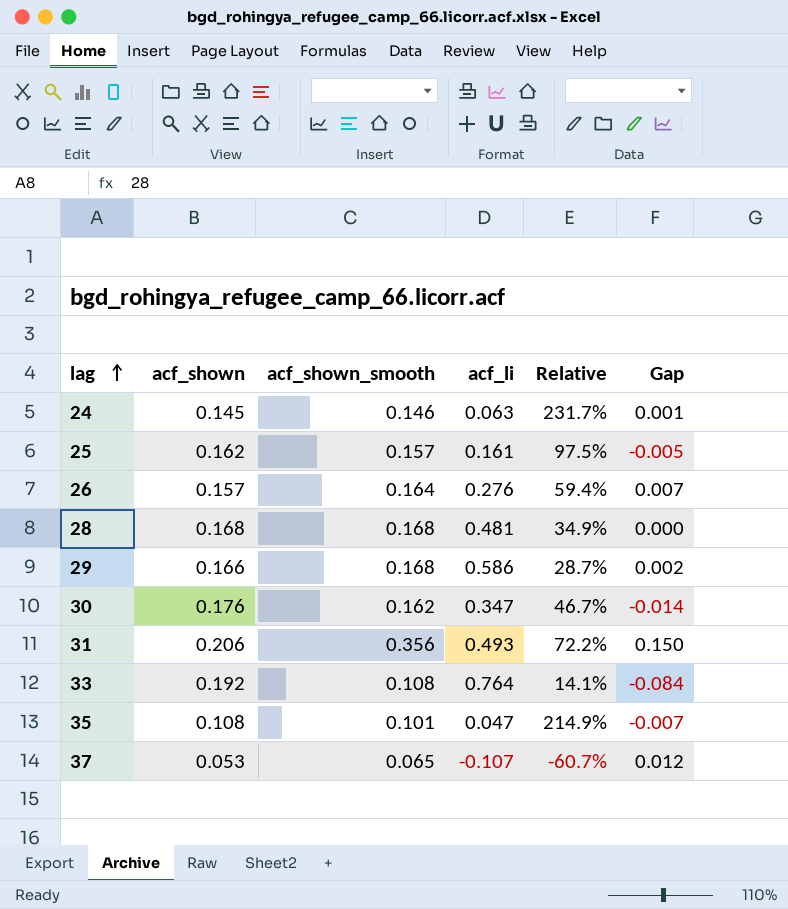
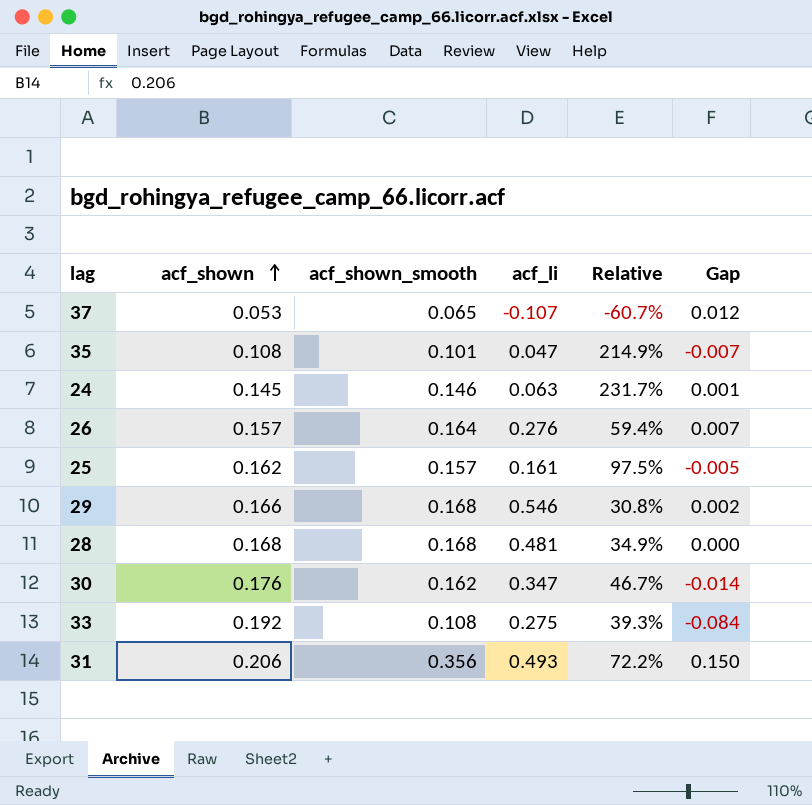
row order: lag ascending -> acf_shown ascending
29 | acf_li: 0.586 -> 0.546
29 | Relative: 28.7% -> 30.8%
33 | acf_li: 0.764 -> 0.275
33 | Relative: 14.1% -> 39.3%

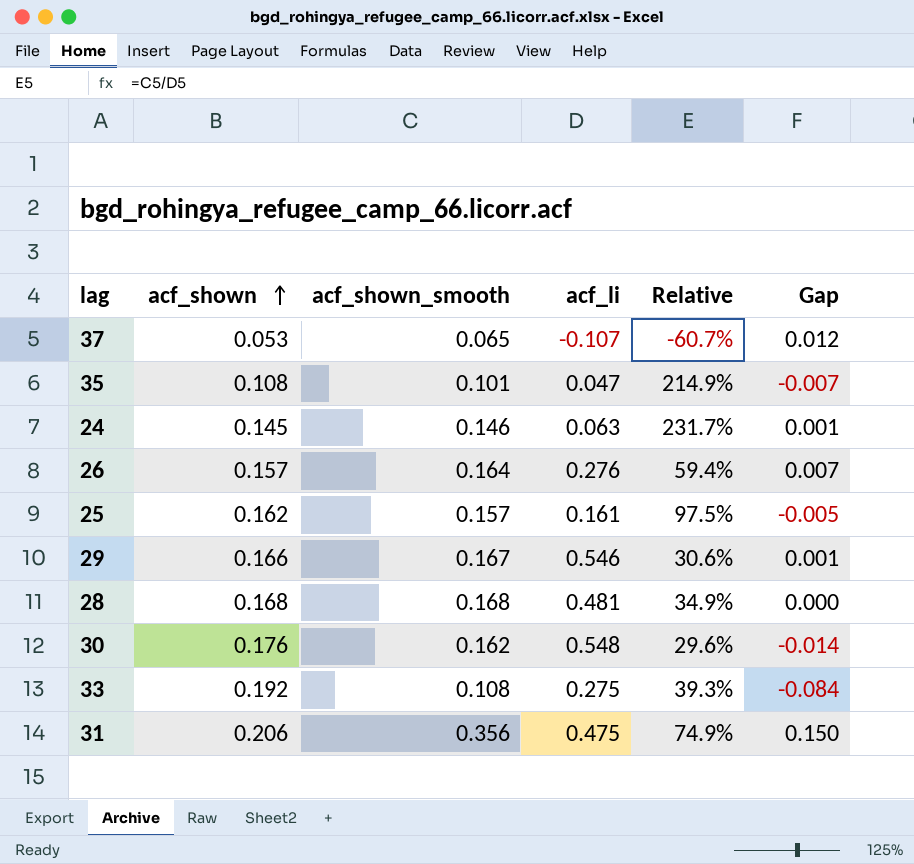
29 | acf_shown_smooth: 0.168 -> 0.167
29 | Relative: 30.8% -> 30.6%
29 | Gap: 0.002 -> 0.001
30 | acf_li: 0.347 -> 0.548
30 | Relative: 46.7% -> 29.6%
31 | acf_li: 0.493 -> 0.475
31 | Relative: 72.2% -> 74.9%

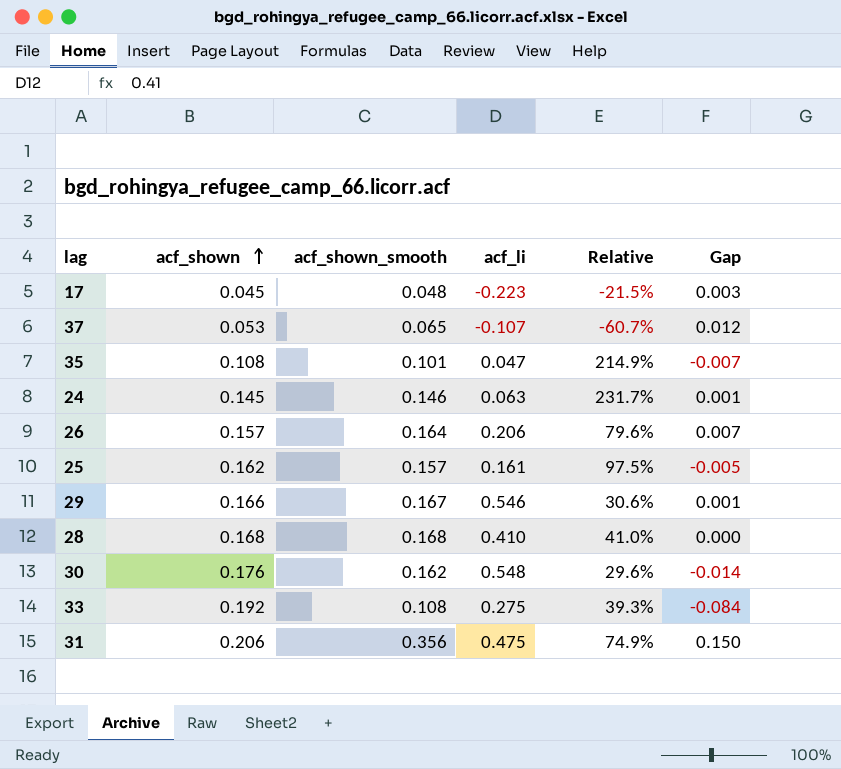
row 17: none -> 0.045 | 0.048 | -0.223 | -21.5% | 0.003
26 | acf_li: 0.276 -> 0.206
26 | Relative: 59.4% -> 79.6%
28 | acf_li: 0.481 -> 0.410
28 | Relative: 34.9% -> 41.0%

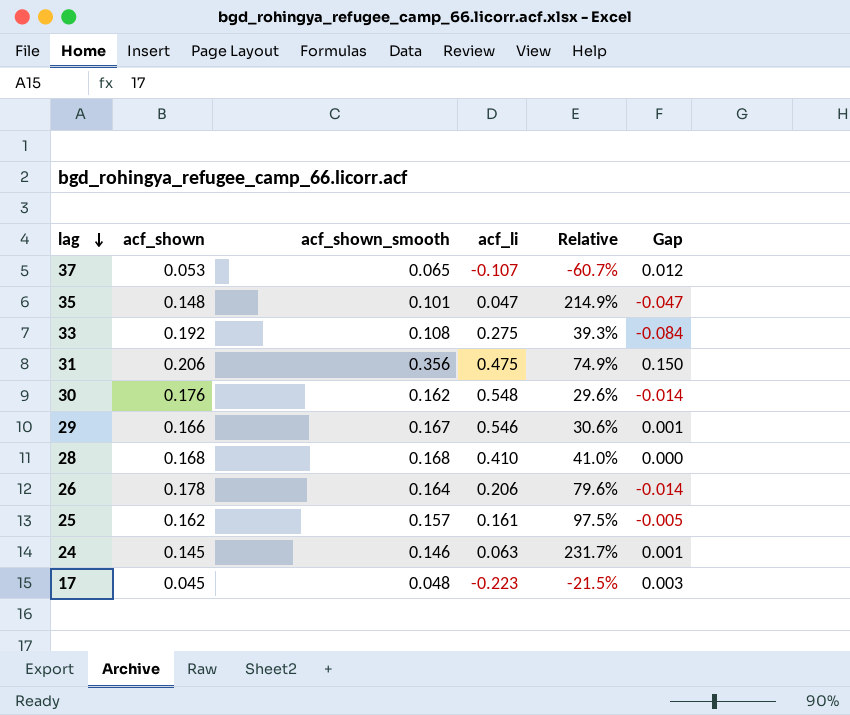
row order: acf_shown ascending -> lag descending
35 | acf_shown: 0.108 -> 0.148
35 | Gap: -0.007 -> -0.047
26 | acf_shown: 0.157 -> 0.178
26 | Gap: 0.007 -> -0.014

